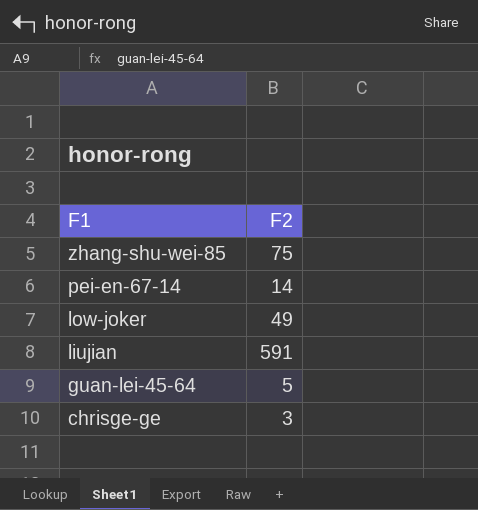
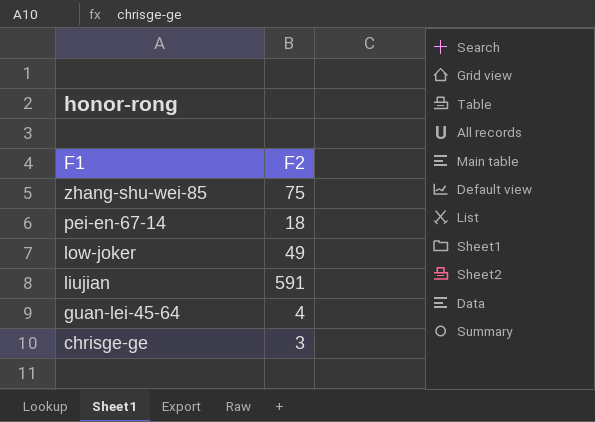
pei-en-67-14 | F2: 14 -> 18
guan-lei-45-64 | F2: 5 -> 4

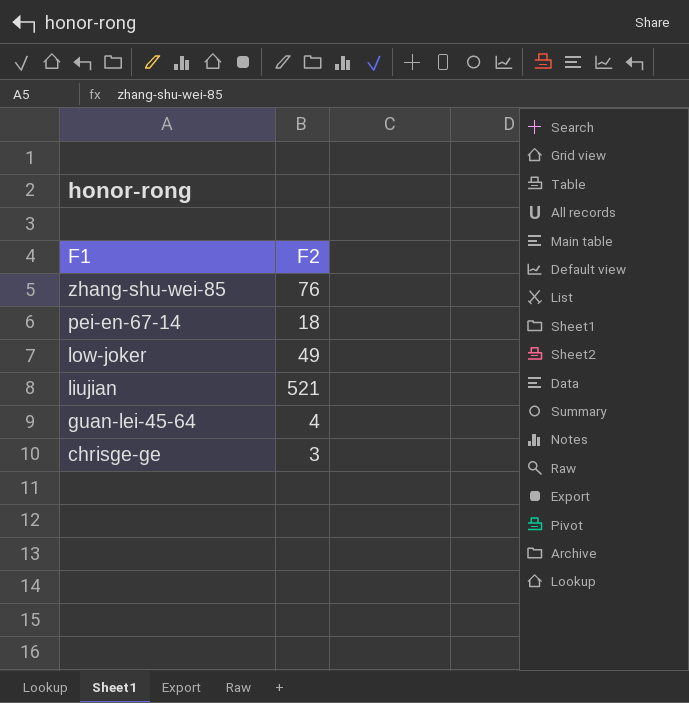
zhang-shu-wei-85 | F2: 75 -> 76
liujian | F2: 591 -> 521

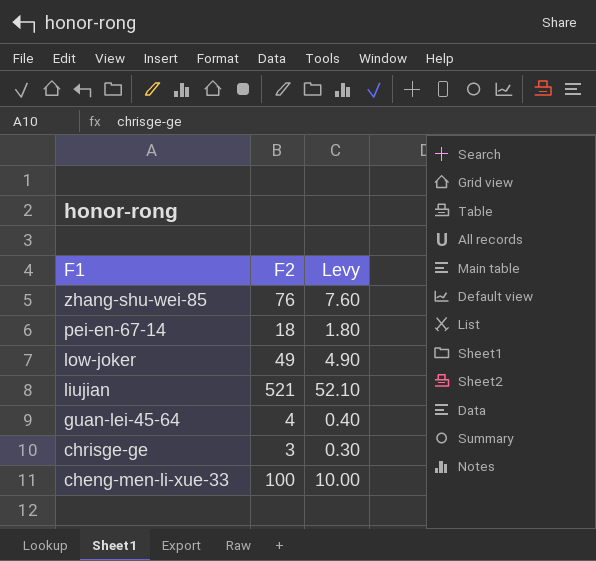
column Levy | formula: none -> [F2] * 0.1
row cheng-men-li-xue-33: none -> 100 | 10.00

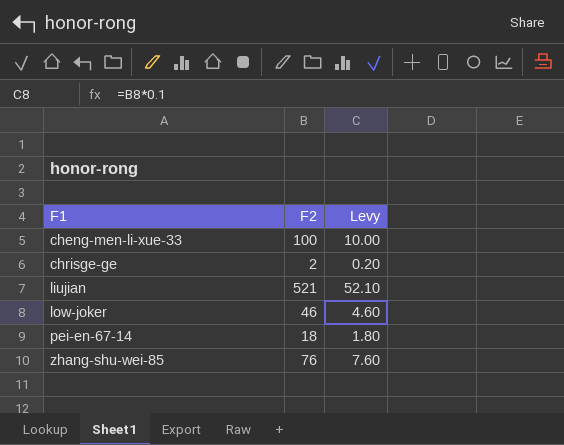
row order: F1 descending -> F1 ascending
row guan-lei-45-64: 4 | 0.40 -> none
chrisge-ge | F2: 3 -> 2
chrisge-ge | Levy: 0.30 -> 0.20
low-joker | F2: 49 -> 46
low-joker | Levy: 4.90 -> 4.60

